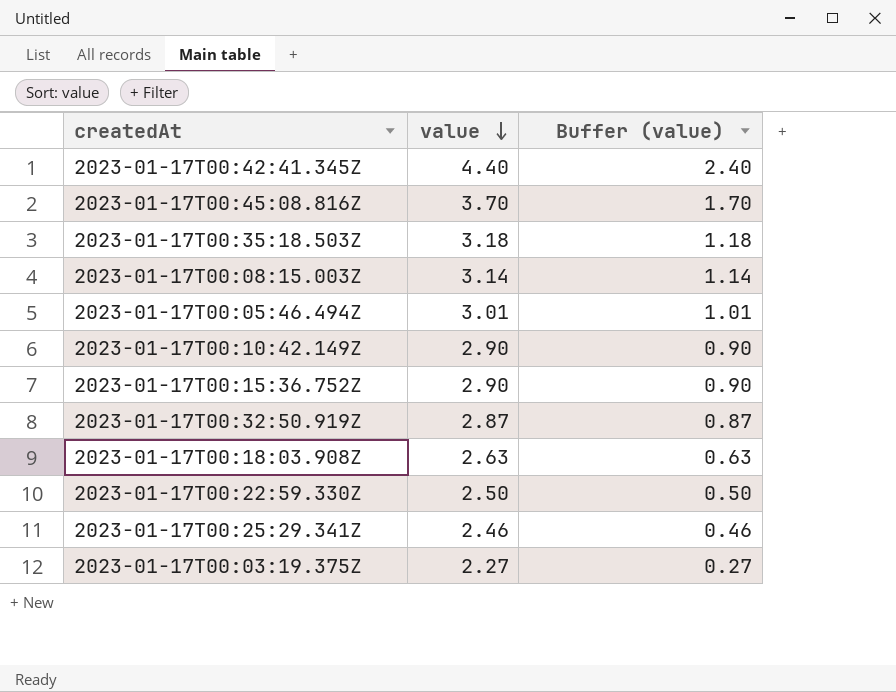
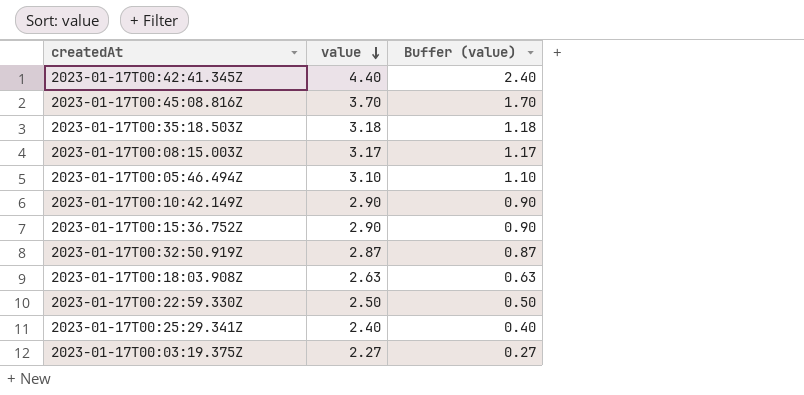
2023-01-17T00:08:15.003Z | value: 3.14 -> 3.17
2023-01-17T00:08:15.003Z | Buffer (value): 1.14 -> 1.17
2023-01-17T00:05:46.494Z | value: 3.01 -> 3.10
2023-01-17T00:05:46.494Z | Buffer (value): 1.01 -> 1.10
2023-01-17T00:25:29.341Z | value: 2.46 -> 2.40
2023-01-17T00:25:29.341Z | Buffer (value): 0.46 -> 0.40

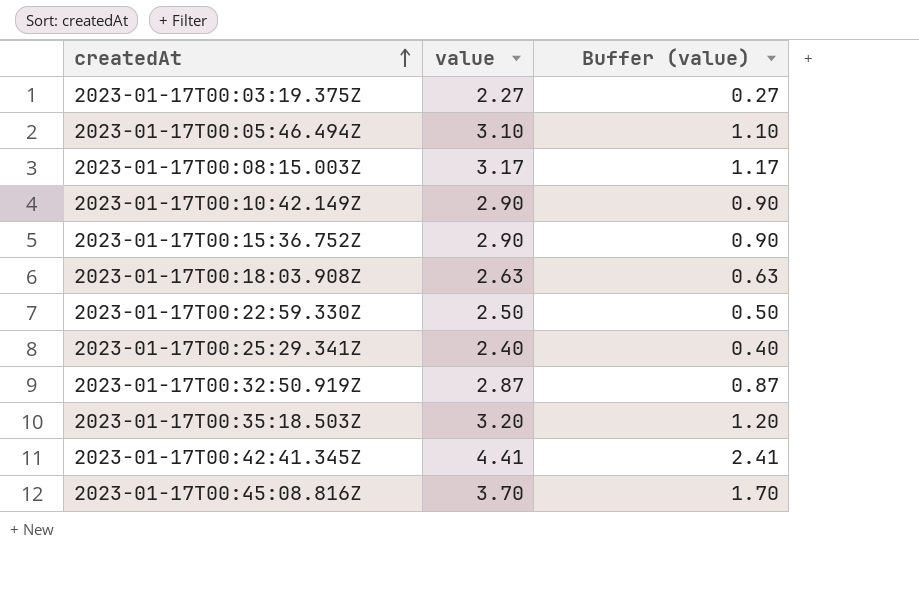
row order: value descending -> createdAt ascending
2023-01-17T00:35:18.503Z | value: 3.18 -> 3.20
2023-01-17T00:35:18.503Z | Buffer (value): 1.18 -> 1.20
2023-01-17T00:42:41.345Z | value: 4.40 -> 4.41
2023-01-17T00:42:41.345Z | Buffer (value): 2.40 -> 2.41

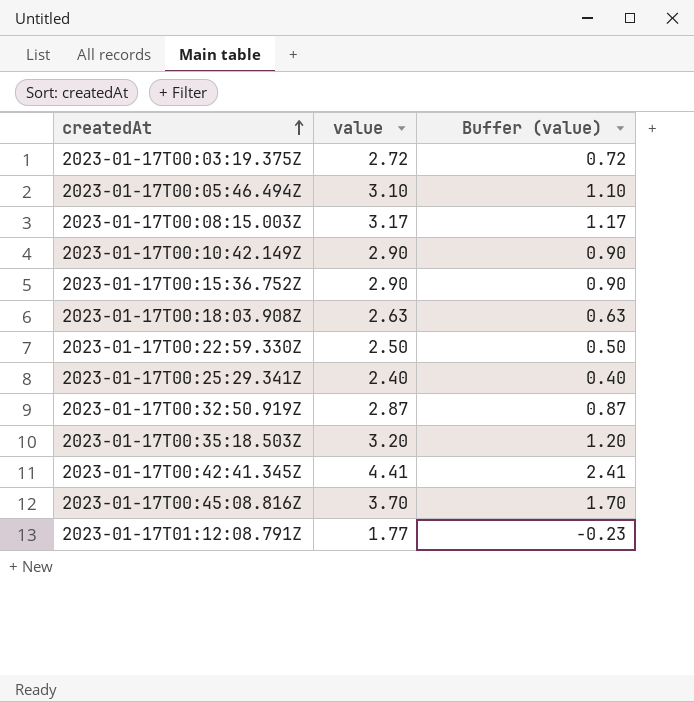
2023-01-17T00:03:19.375Z | value: 2.27 -> 2.72
2023-01-17T00:03:19.375Z | Buffer (value): 0.27 -> 0.72
row 2023-01-17T01:12:08.791Z: none -> 1.77 | -0.23

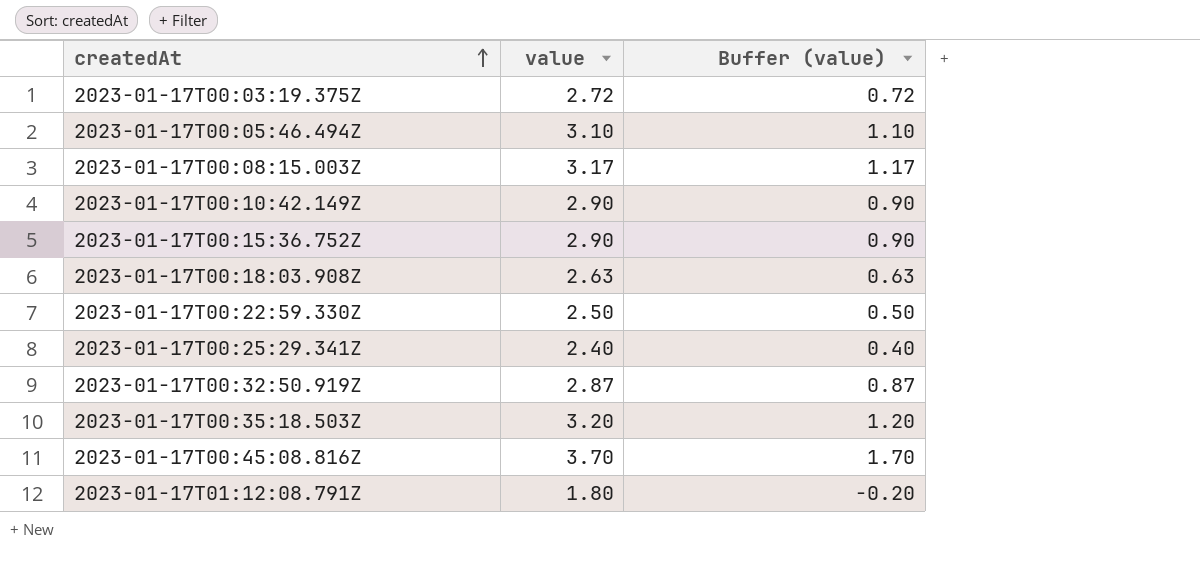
row 2023-01-17T00:42:41.345Z: 4.41 | 2.41 -> none
2023-01-17T01:12:08.791Z | value: 1.77 -> 1.80
2023-01-17T01:12:08.791Z | Buffer (value): -0.23 -> -0.20

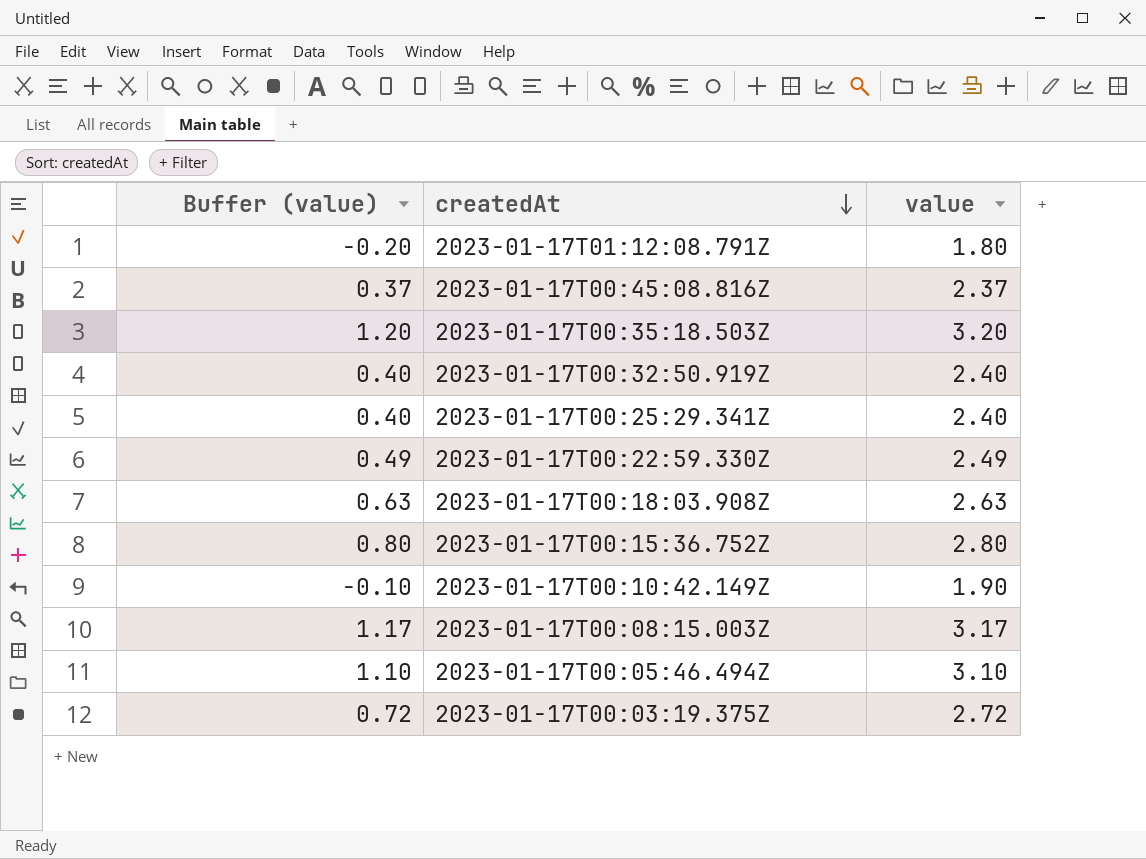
row order: createdAt ascending -> createdAt descending
column Buffer (value) | position: 3 -> 1
2023-01-17T00:45:08.816Z | Buffer (value): 1.70 -> 0.37
2023-01-17T00:45:08.816Z | value: 3.70 -> 2.37
2023-01-17T00:32:50.919Z | Buffer (value): 0.87 -> 0.40
2023-01-17T00:32:50.919Z | value: 2.87 -> 2.40
2023-01-17T00:22:59.330Z | Buffer (value): 0.50 -> 0.49
2023-01-17T00:22:59.330Z | value: 2.50 -> 2.49
2023-01-17T00:15:36.752Z | Buffer (value): 0.90 -> 0.80
2023-01-17T00:15:36.752Z | value: 2.90 -> 2.80
2023-01-17T00:10:42.149Z | Buffer (value): 0.90 -> -0.10
2023-01-17T00:10:42.149Z | value: 2.90 -> 1.90

